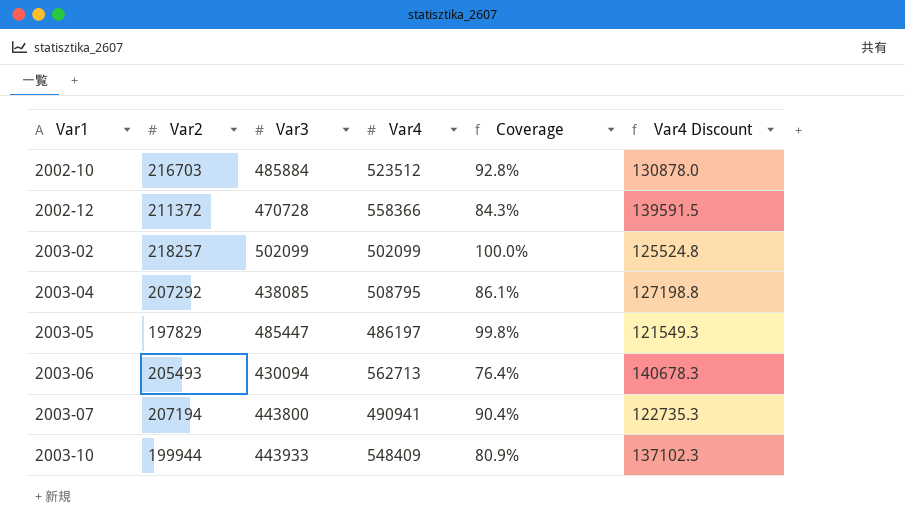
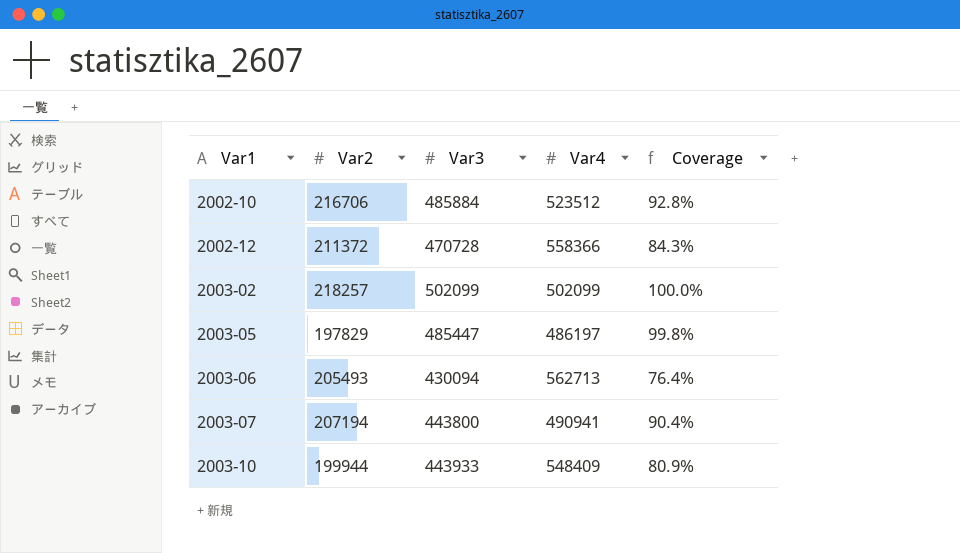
column Var4 Discount | formula: [Var4] * 0.25 -> none
row 2003-04: 207292 | 438085 | 508795 | 86.1% | 127198.8 -> none
2002-10 | Var2: 216703 -> 216706

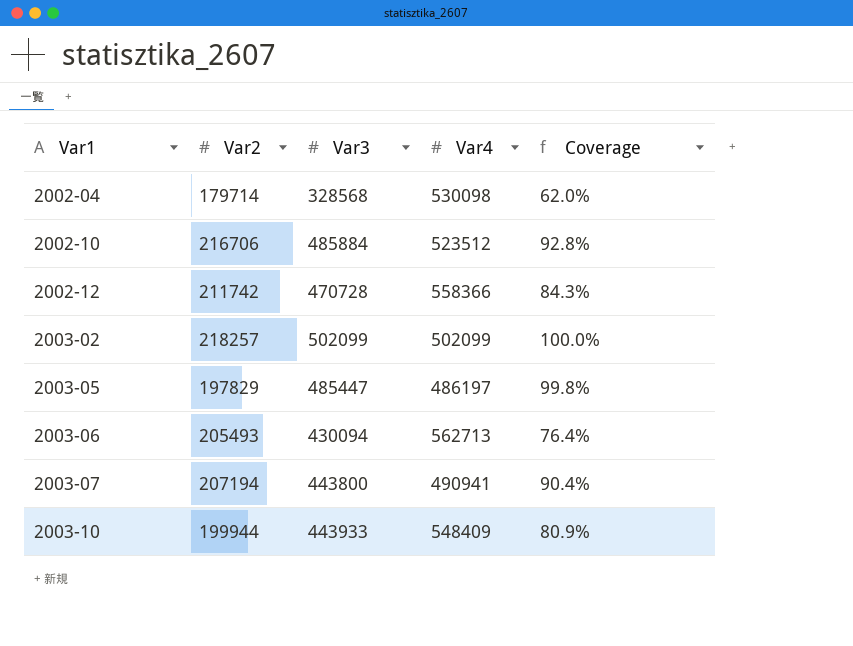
row 2002-04: none -> 179714 | 328568 | 530098 | 62.0%
2002-12 | Var2: 211372 -> 211742

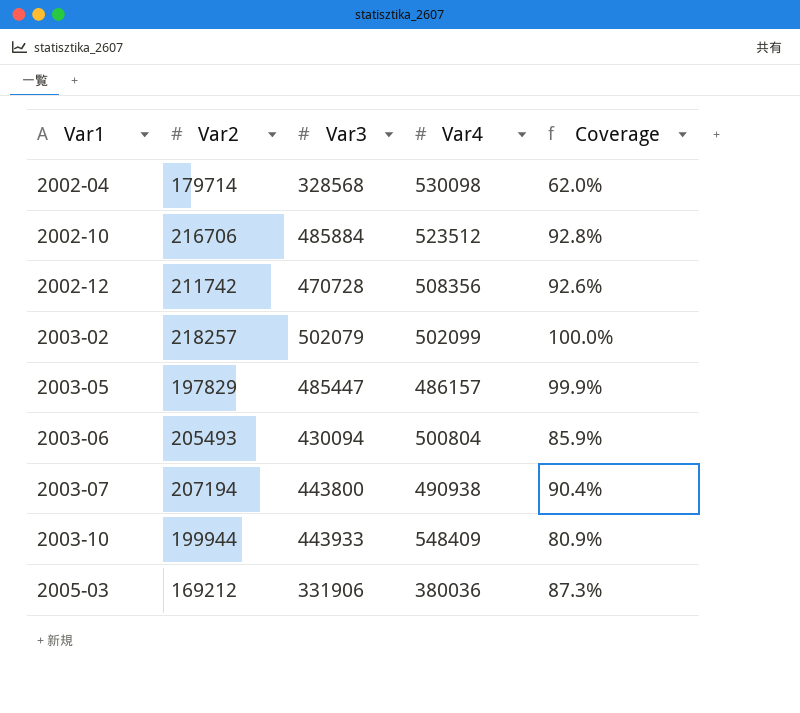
2002-12 | Var4: 558366 -> 508356
2002-12 | Coverage: 84.3% -> 92.6%
2003-02 | Var3: 502099 -> 502079
2003-05 | Var4: 486197 -> 486157
2003-05 | Coverage: 99.8% -> 99.9%
2003-06 | Var4: 562713 -> 500804
2003-06 | Coverage: 76.4% -> 85.9%
2003-07 | Var4: 490941 -> 490938
row 2005-03: none -> 169212 | 331906 | 380036 | 87.3%

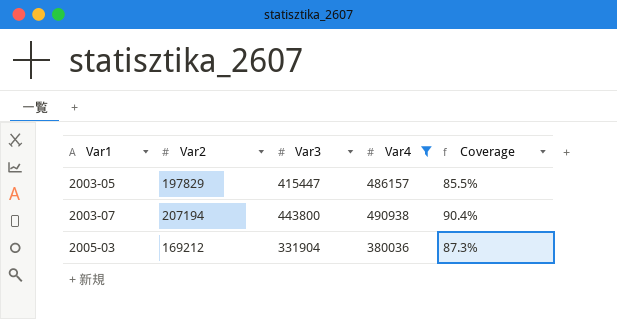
filter: none -> Var4 <= 490938
2003-05 | Var3: 485447 -> 415447
2003-05 | Coverage: 99.9% -> 85.5%
2005-03 | Var3: 331906 -> 331904

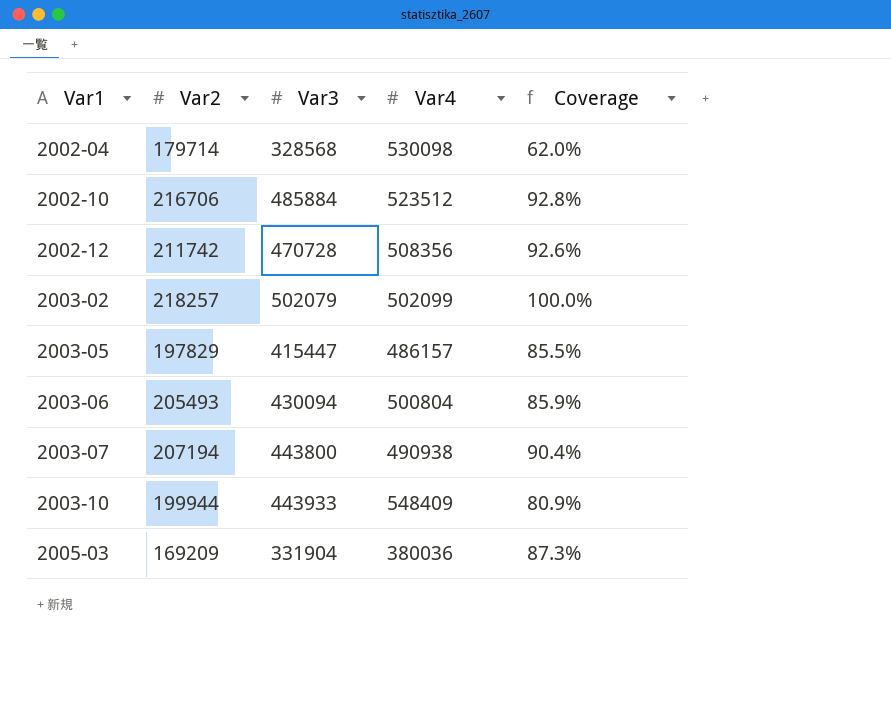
filter: Var4 <= 490938 -> none
2005-03 | Var2: 169212 -> 169209

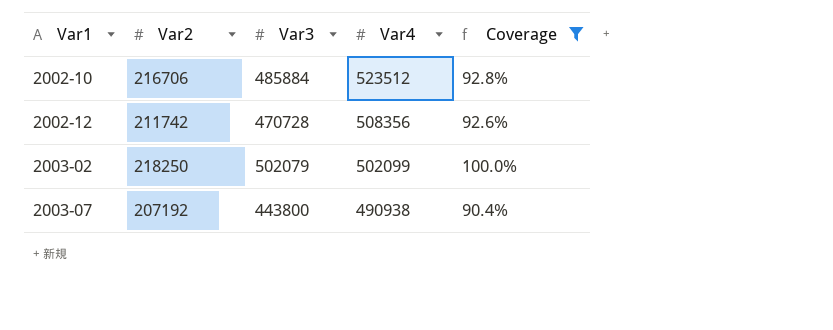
filter: none -> Coverage >= 90.4%
2003-02 | Var2: 218257 -> 218250
2003-07 | Var2: 207194 -> 207192

